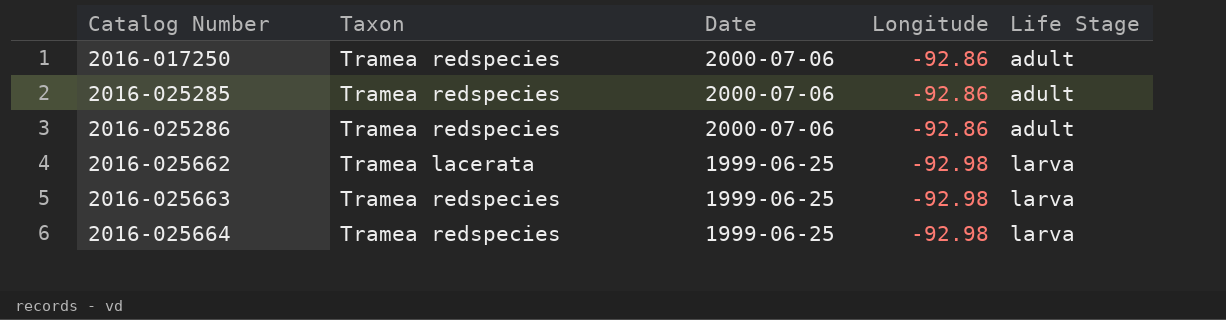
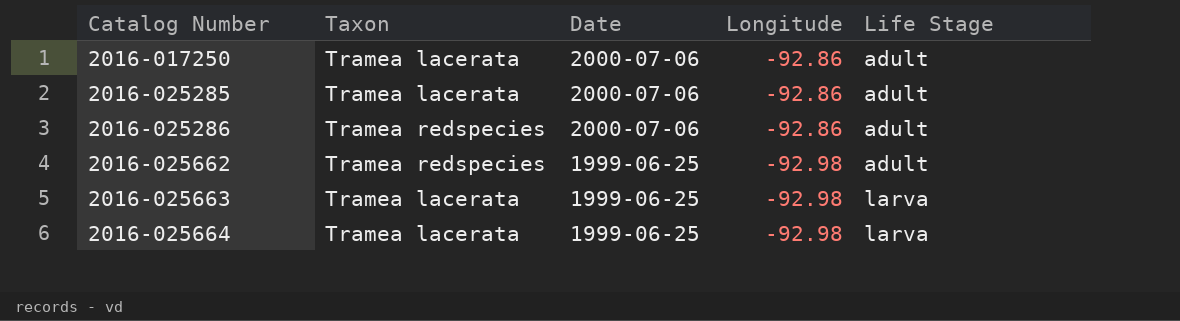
2016-017250 | Taxon: Tramea redspecies -> Tramea lacerata
2016-025285 | Taxon: Tramea redspecies -> Tramea lacerata
2016-025662 | Taxon: Tramea lacerata -> Tramea redspecies
2016-025662 | Life Stage: larva -> adult
2016-025663 | Taxon: Tramea redspecies -> Tramea lacerata
2016-025664 | Taxon: Tramea redspecies -> Tramea lacerata

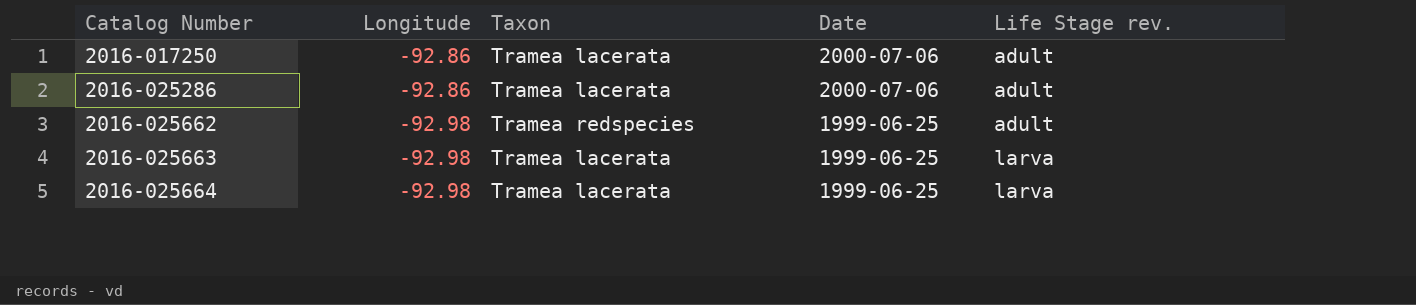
column Longitude | position: 4 -> 2
column name: Life Stage -> Life Stage rev.
row 2016-025285: Tramea lacerata | 2000-07-06 | -92.86 | adult -> none
2016-025286 | Taxon: Tramea redspecies -> Tramea lacerata

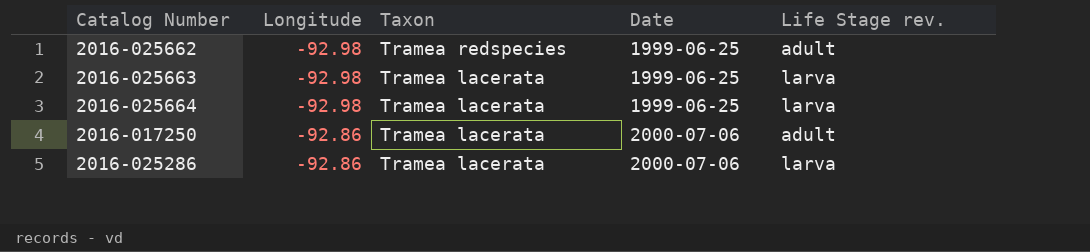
row order: Catalog Number ascending -> Longitude ascending
2016-025286 | Life Stage rev.: adult -> larva

